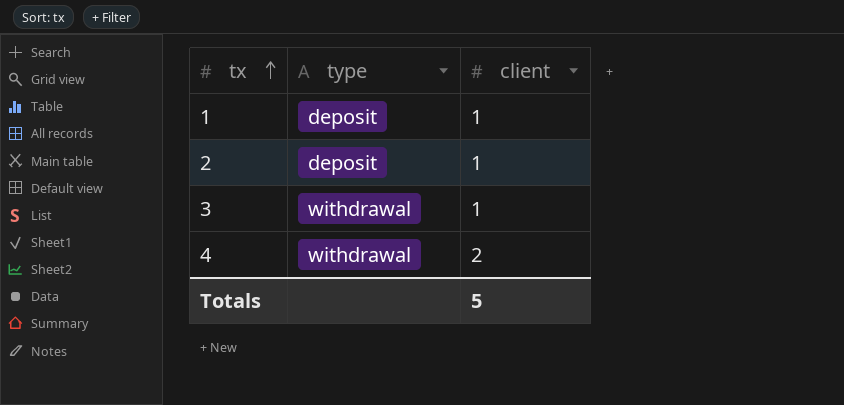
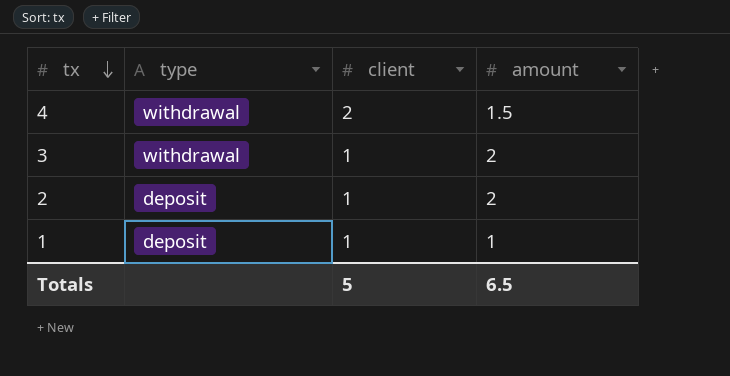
row order: tx ascending -> tx descending
column amount | position: none -> 4

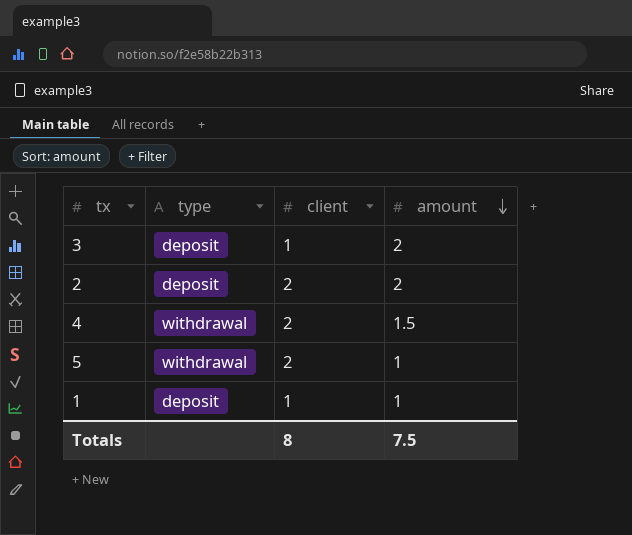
row order: tx descending -> amount descending
3 | type: withdrawal -> deposit
2 | client: 1 -> 2
row 5: none -> withdrawal | 2 | 1
Totals | client: 5 -> 8
Totals | amount: 6.5 -> 7.5

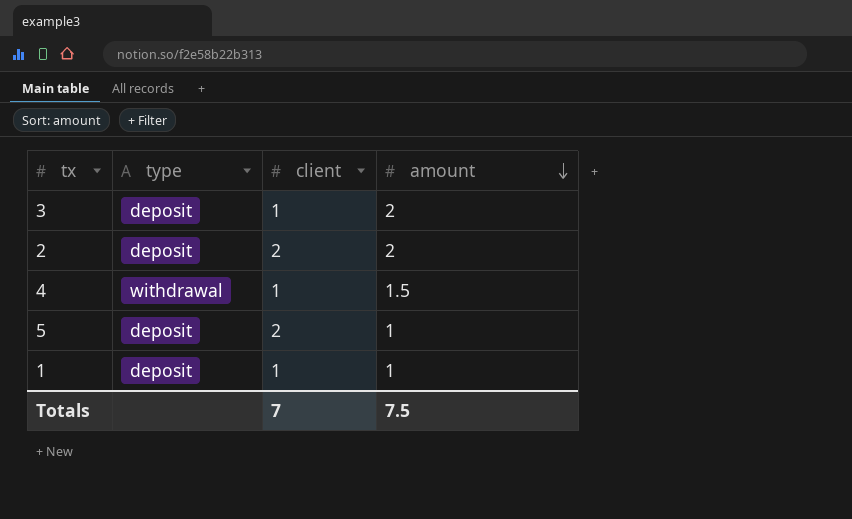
4 | client: 2 -> 1
5 | type: withdrawal -> deposit
Totals | client: 8 -> 7

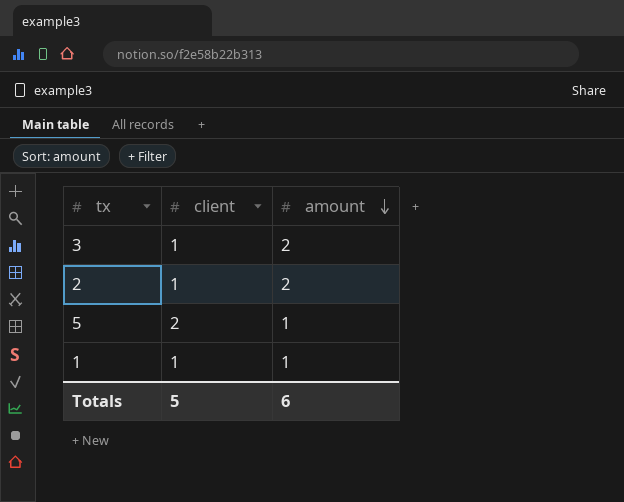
column type | position: 2 -> none
row 4: withdrawal | 1 | 1.5 -> none
2 | client: 2 -> 1
Totals | client: 7 -> 5
Totals | amount: 7.5 -> 6

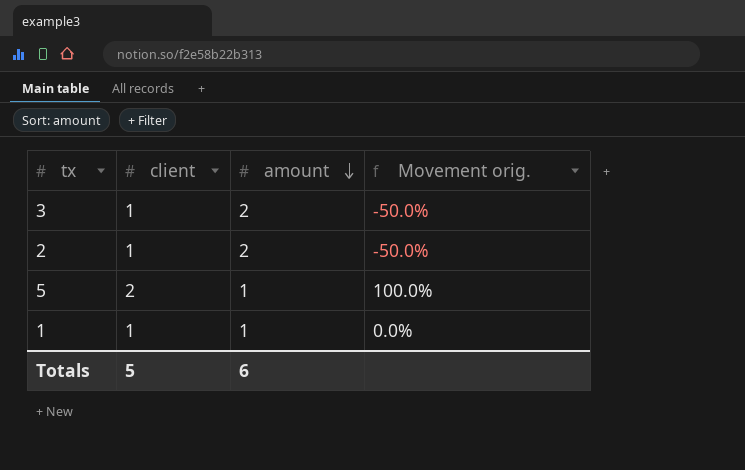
column Movement orig. | formula: none -> ([client] - [amount]) / [amount]

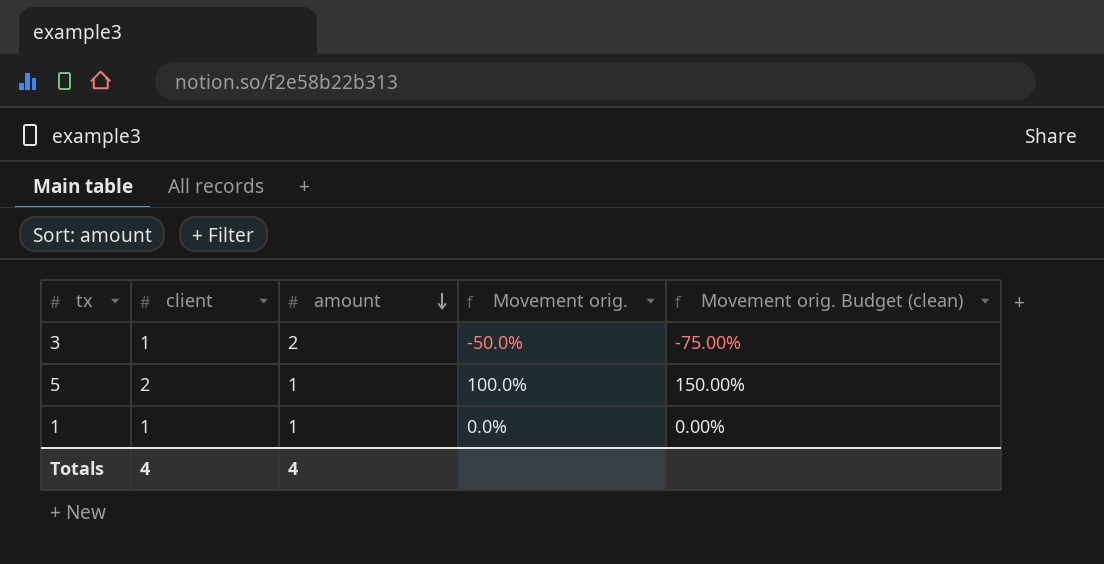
column Movement orig. Budget (clean) | formula: none -> [Movement orig.] * 1.5
row 2: 1 | 2 | -50.0% -> none
Totals | client: 5 -> 4
Totals | amount: 6 -> 4

